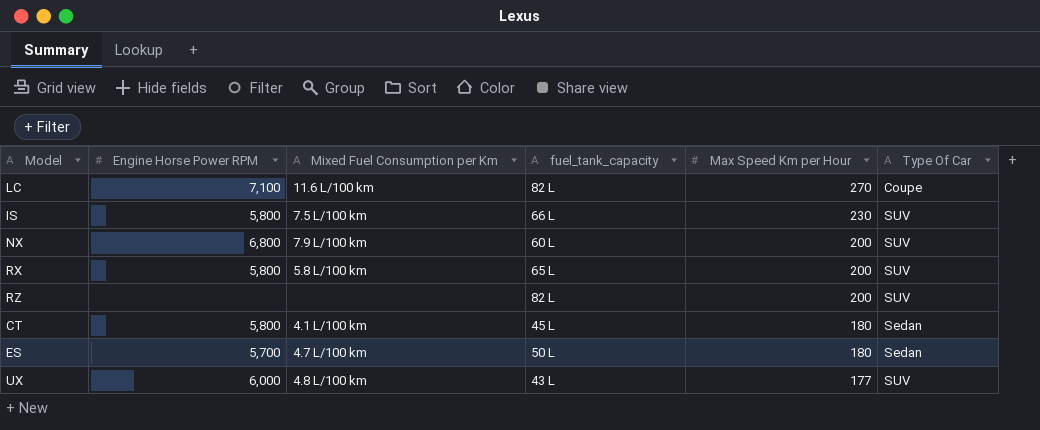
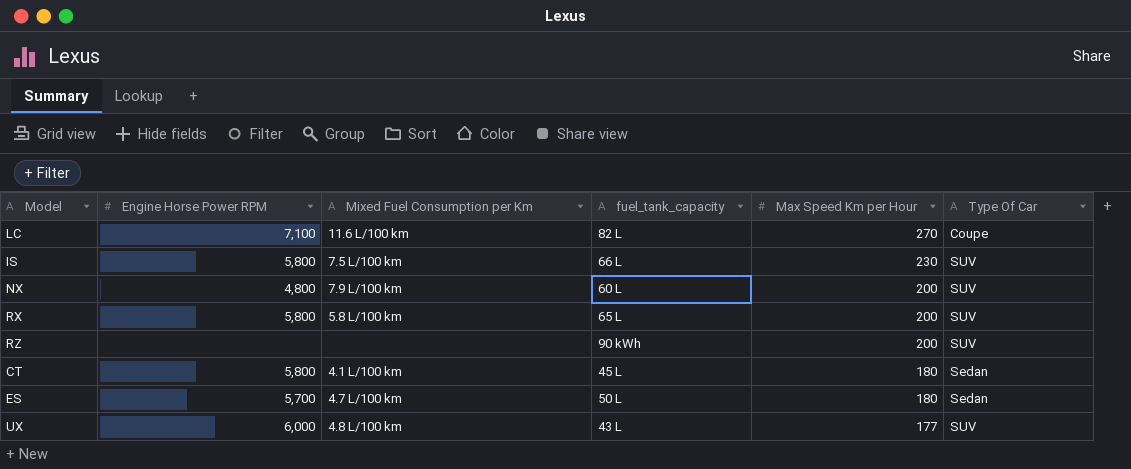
NX | Engine Horse Power RPM: 6,800 -> 4,800
RZ | fuel_tank_capacity: 82 L -> 90 kWh

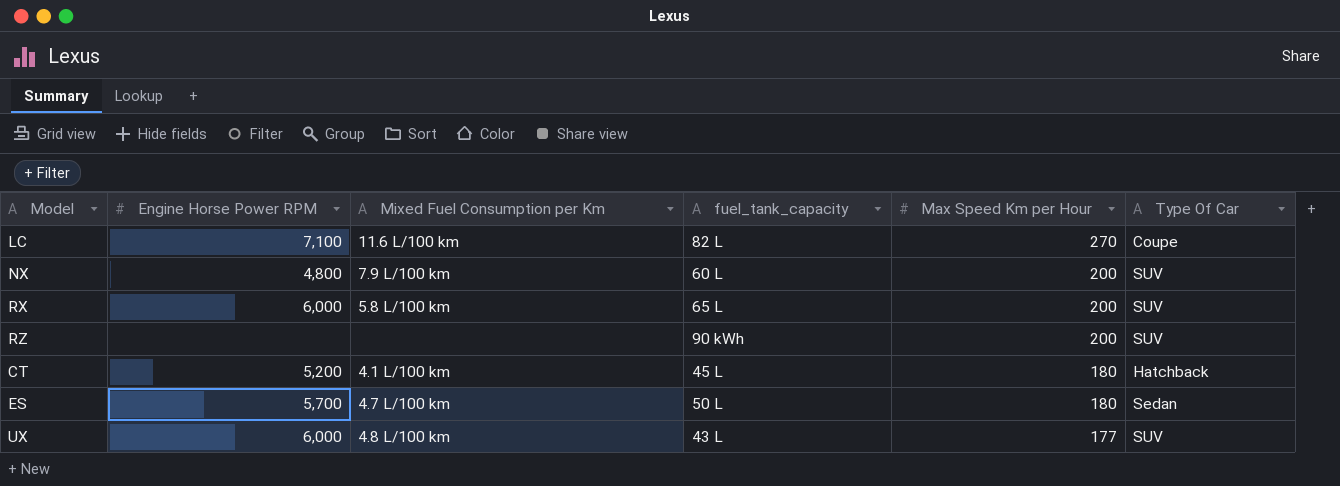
row IS: 5,800 | 7.5 L/100 km | 66 L | 230 | SUV -> none
RX | Engine Horse Power RPM: 5,800 -> 6,000
CT | Engine Horse Power RPM: 5,800 -> 5,200
CT | Type Of Car: Sedan -> Hatchback

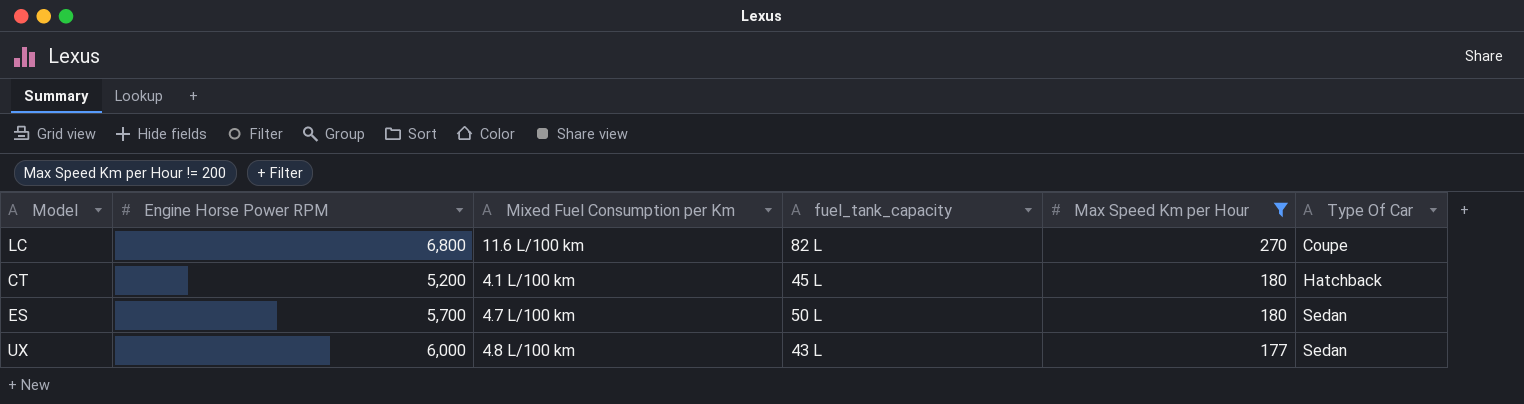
filter: none -> Max Speed Km per Hour != 200
LC | Engine Horse Power RPM: 7,100 -> 6,800
UX | Type Of Car: SUV -> Sedan

